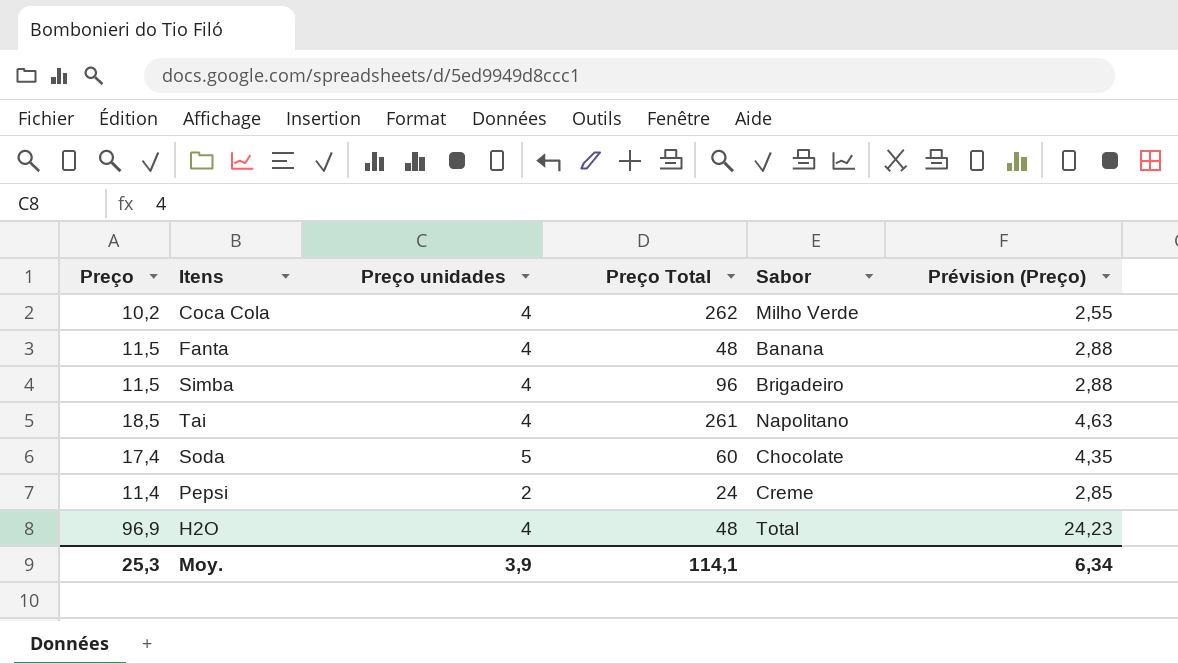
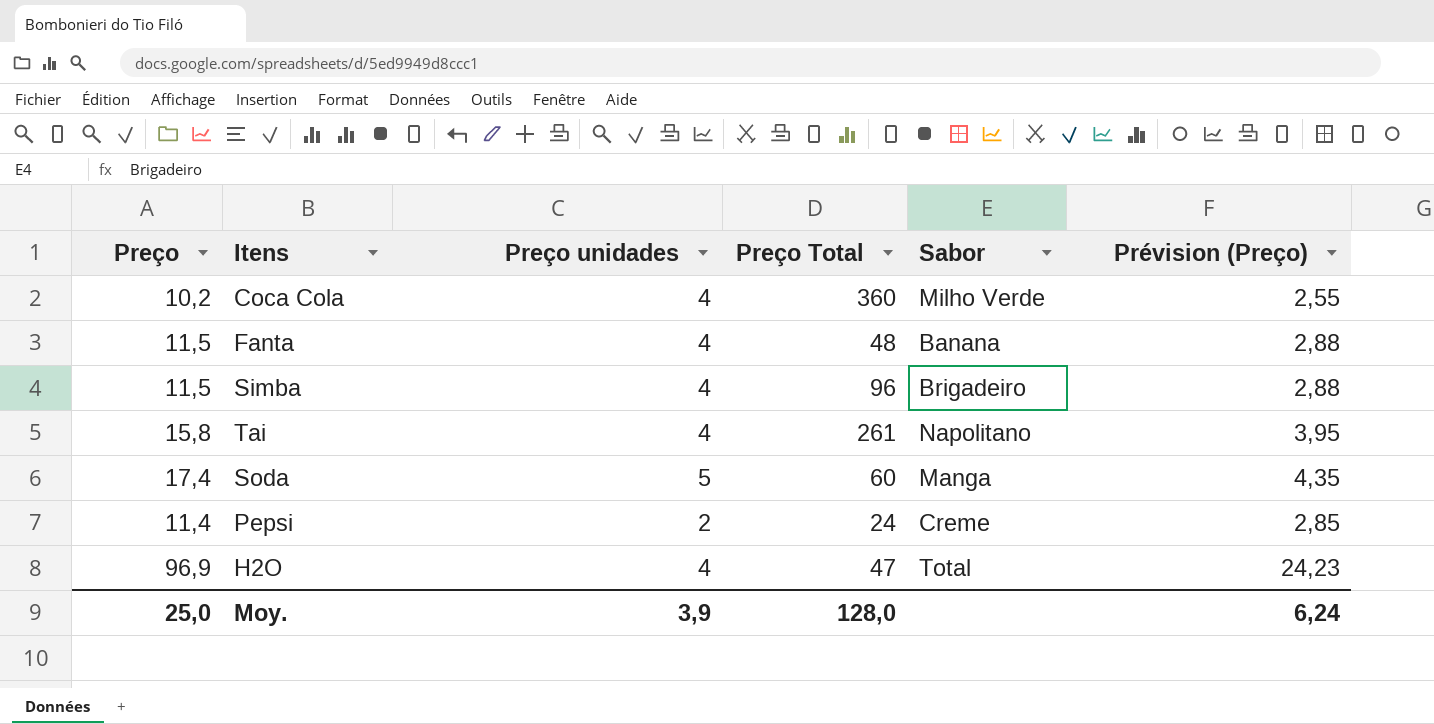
Coca Cola | Preço Total: 262 -> 360
Tai | Preço: 18,5 -> 15,8
Tai | Prévision (Preço): 4,63 -> 3,95
Soda | Sabor: Chocolate -> Manga
H2O | Preço Total: 48 -> 47
Moy. | Preço: 25,3 -> 25,0
Moy. | Preço Total: 114,1 -> 128,0
Moy. | Prévision (Preço): 6,34 -> 6,24

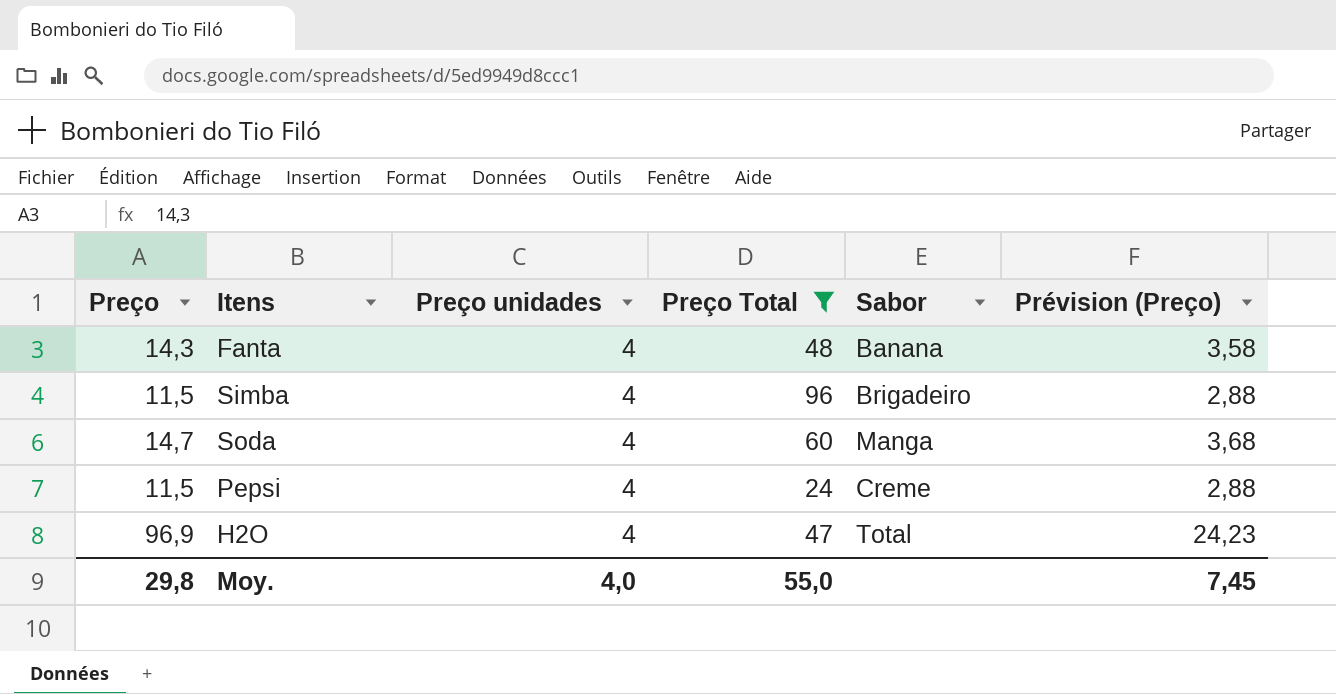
filter: none -> Preço Total <= 96
Fanta | Preço: 11,5 -> 14,3
Fanta | Prévision (Preço): 2,88 -> 3,58
Soda | Preço: 17,4 -> 14,7
Soda | Preço unidades: 5 -> 4
Soda | Prévision (Preço): 4,35 -> 3,68
Pepsi | Preço: 11,4 -> 11,5
Pepsi | Preço unidades: 2 -> 4
Pepsi | Prévision (Preço): 2,85 -> 2,88
Moy. | Preço: 25,0 -> 29,8
Moy. | Preço unidades: 3,9 -> 4,0
Moy. | Preço Total: 128,0 -> 55,0
Moy. | Prévision (Preço): 6,24 -> 7,45

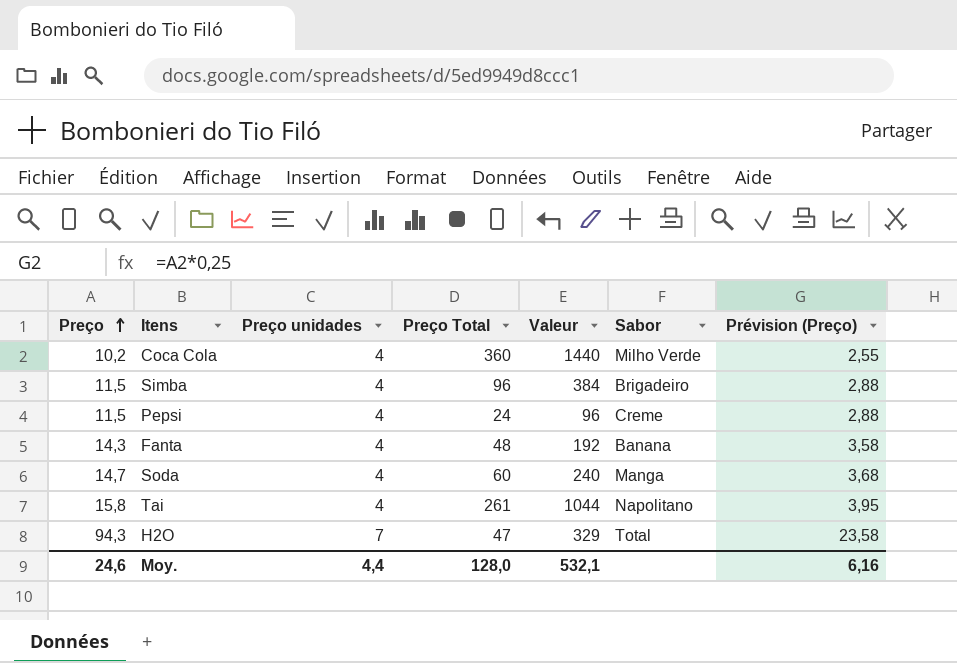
filter: Preço Total <= 96 -> none
row order: none -> Preço ascending
column Valeur | formula: none -> [Preço unidades] * [Preço Total]
H2O | Preço: 96,9 -> 94,3
H2O | Preço unidades: 4 -> 7
H2O | Prévision (Preço): 24,23 -> 23,58
Moy. | Preço: 29,8 -> 24,6
Moy. | Preço unidades: 4,0 -> 4,4
Moy. | Preço Total: 55,0 -> 128,0
Moy. | Prévision (Preço): 7,45 -> 6,16

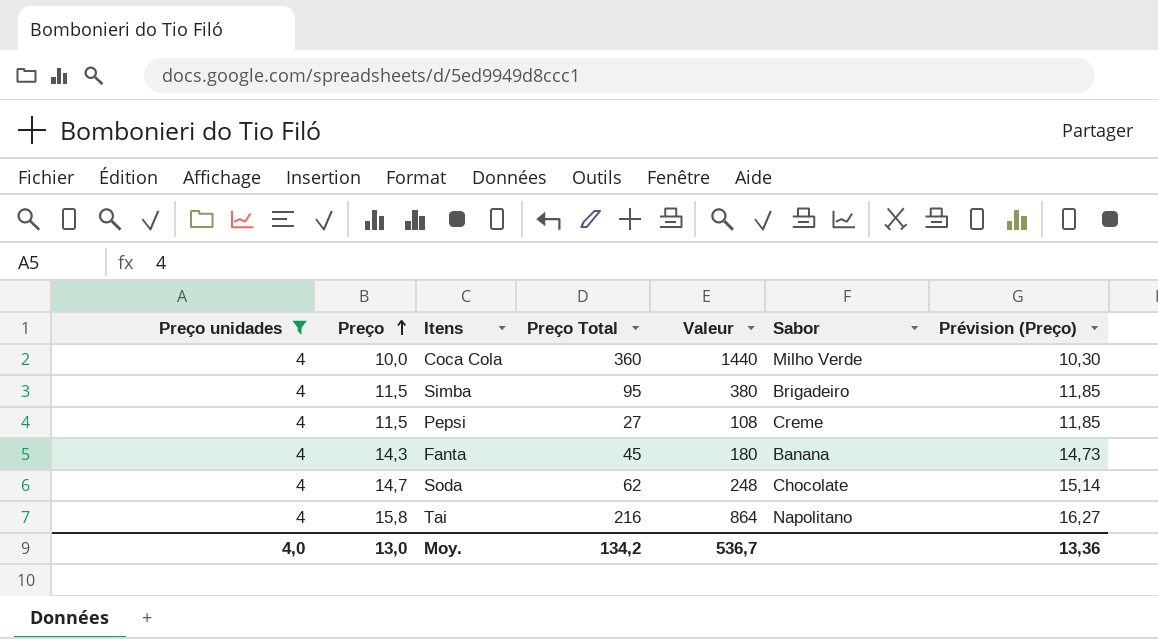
filter: none -> Preço unidades = 4
column Preço unidades | position: 3 -> 1
column Prévision (Preço) | formula: [Preço] * 0,25 -> [Preço] * 1,03
Coca Cola | Preço: 10,2 -> 10,0
Simba | Preço Total: 96 -> 95
Simba | Valeur: 384 -> 380
Pepsi | Preço Total: 24 -> 27
Pepsi | Valeur: 96 -> 108
Fanta | Preço Total: 48 -> 45
Fanta | Valeur: 192 -> 180
Soda | Preço Total: 60 -> 62
Soda | Valeur: 240 -> 248
Soda | Sabor: Manga -> Chocolate
Tai | Preço Total: 261 -> 216
Tai | Valeur: 1044 -> 864
Moy. | Preço unidades: 4,4 -> 4,0
Moy. | Preço: 24,6 -> 13,0
Moy. | Preço Total: 128,0 -> 134,2
Moy. | Valeur: 532,1 -> 536,7
Moy. | Prévision (Preço): 6,16 -> 13,36

